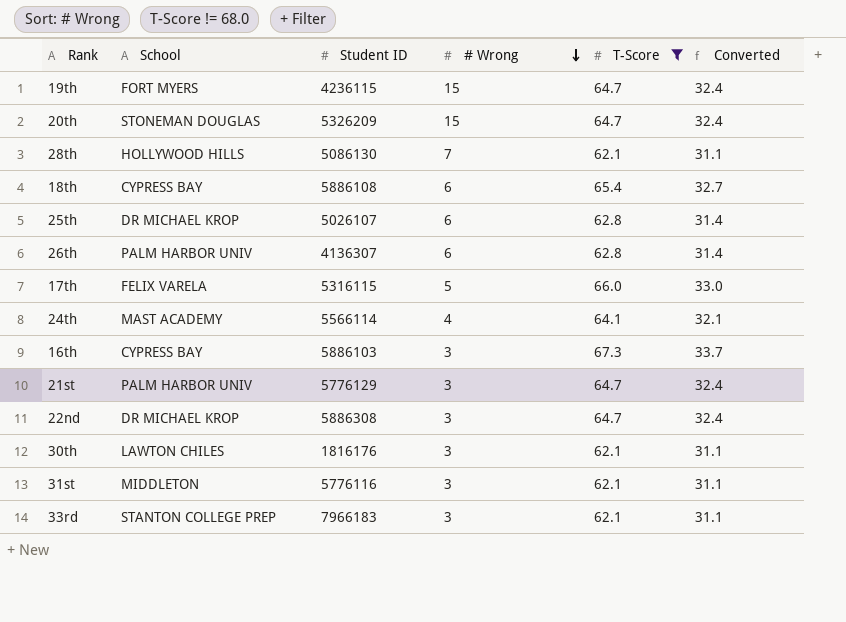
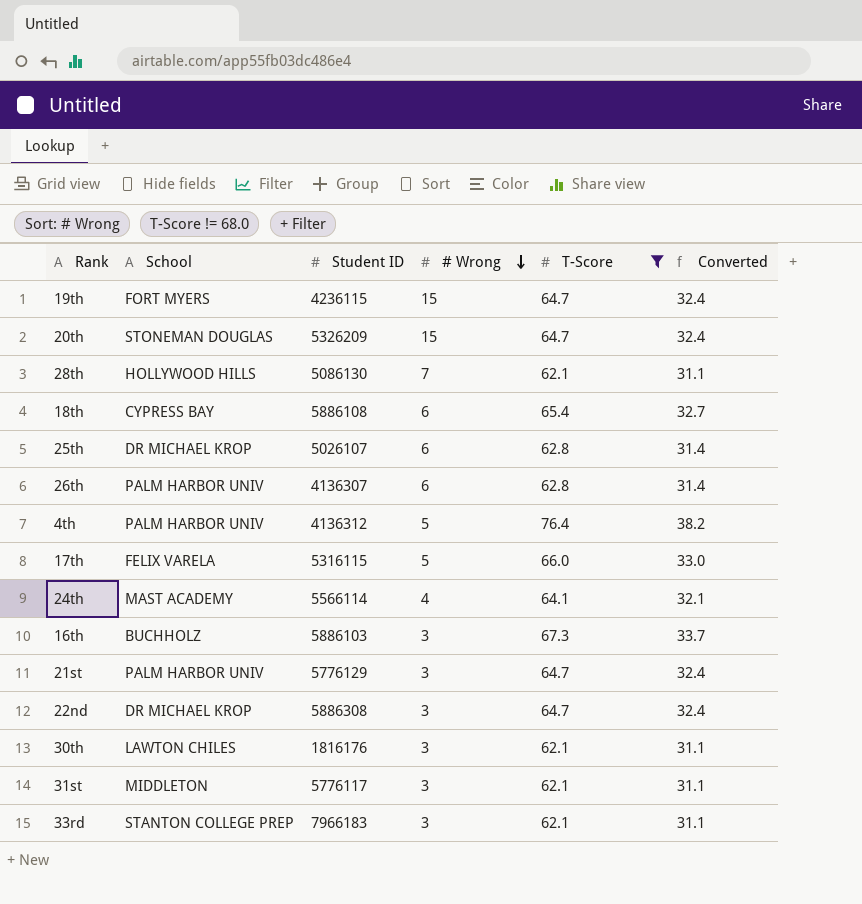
row 4th: none -> PALM HARBOR UNIV | 4136312 | 5 | 76.4 | 38.2
16th | School: CYPRESS BAY -> BUCHHOLZ
31st | Student ID: 5776116 -> 5776117

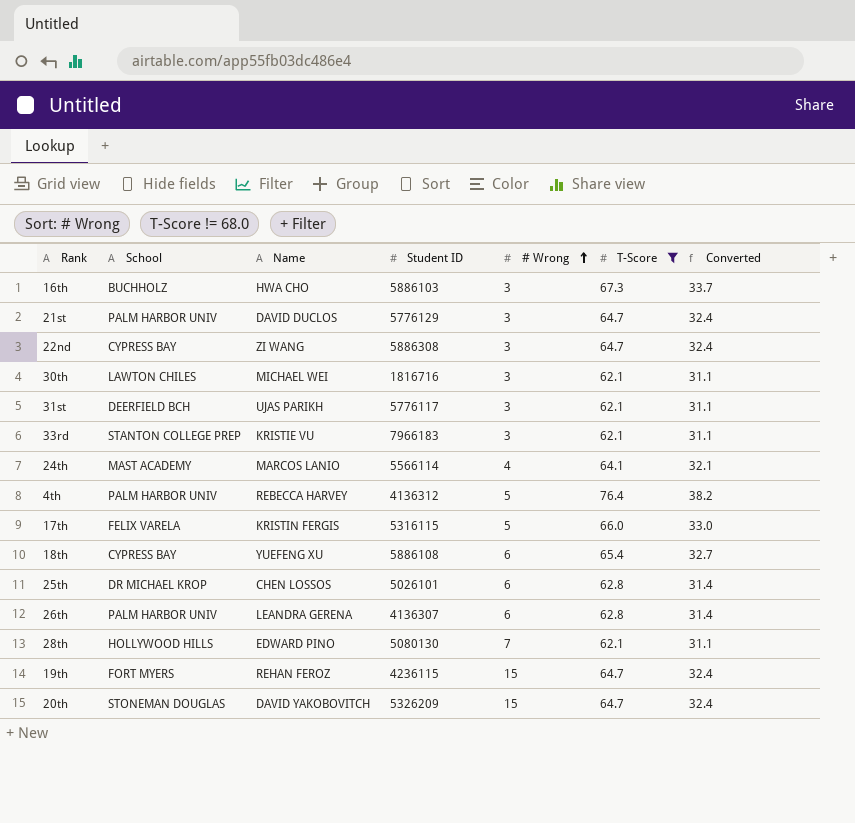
row order: # Wrong descending -> # Wrong ascending
column Name | position: none -> 3
22nd | School: DR MICHAEL KROP -> CYPRESS BAY
30th | Student ID: 1816176 -> 1816716
31st | School: MIDDLETON -> DEERFIELD BCH
25th | Student ID: 5026107 -> 5026101
28th | Student ID: 5086130 -> 5080130

